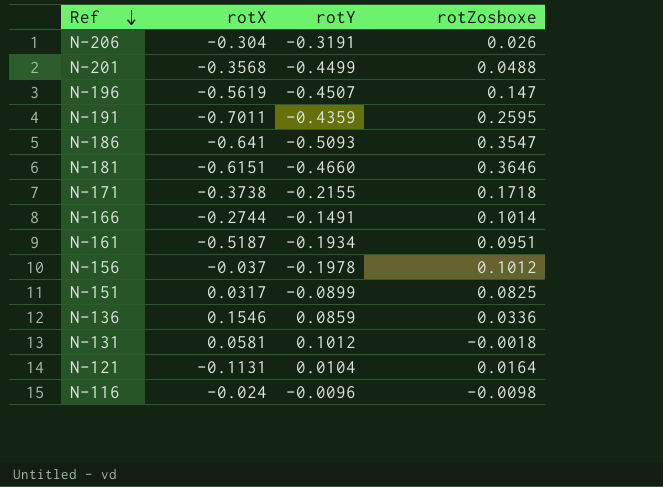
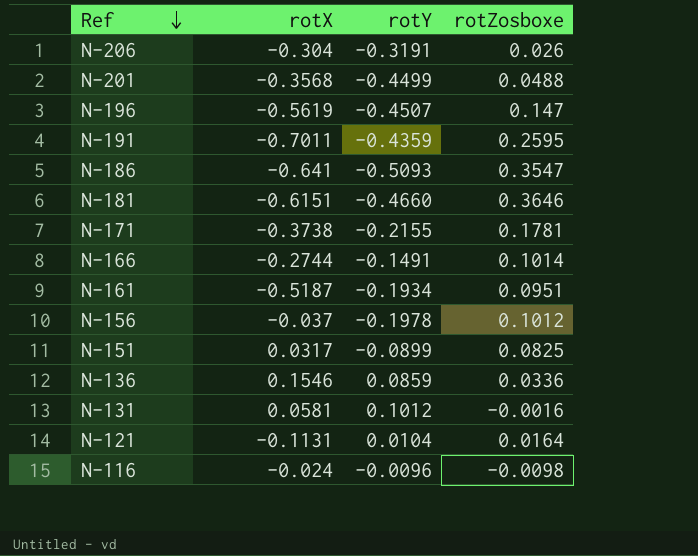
N-171 | rotZosboxe: 0.1718 -> 0.1781
N-131 | rotZosboxe: -0.0018 -> -0.0016

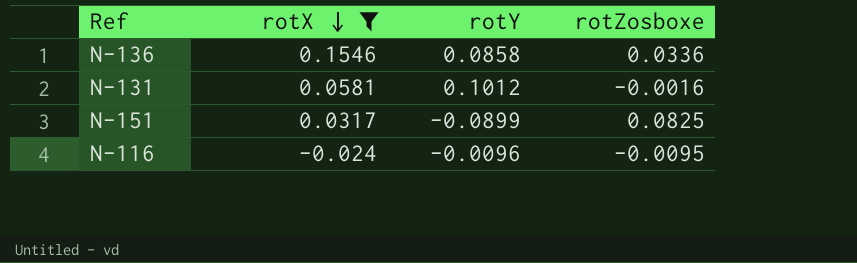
filter: none -> rotX >= -0.024
row order: Ref descending -> rotX descending
N-136 | rotY: 0.0859 -> 0.0858
N-116 | rotZosboxe: -0.0098 -> -0.0095

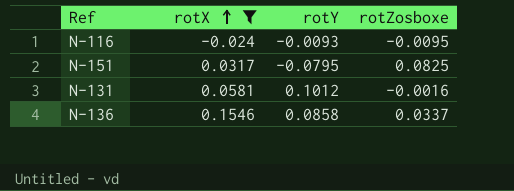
row order: rotX descending -> rotX ascending
N-116 | rotY: -0.0096 -> -0.0093
N-151 | rotY: -0.0899 -> -0.0795
N-136 | rotZosboxe: 0.0336 -> 0.0337

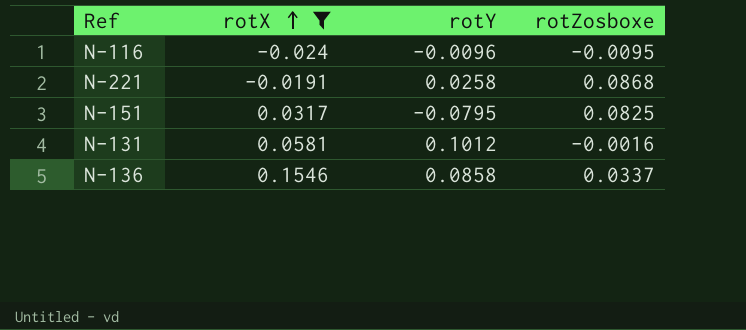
N-116 | rotY: -0.0093 -> -0.0096
row N-221: none -> -0.0191 | 0.0258 | 0.0868

